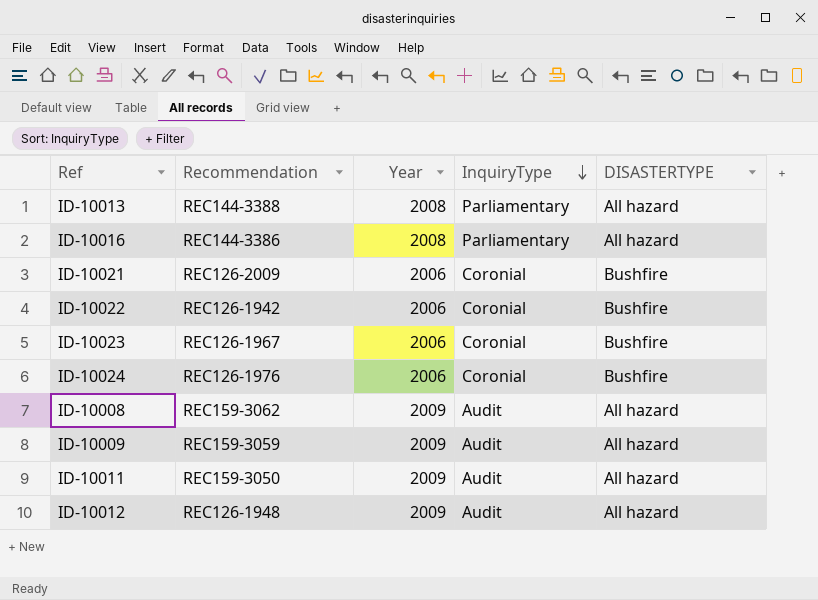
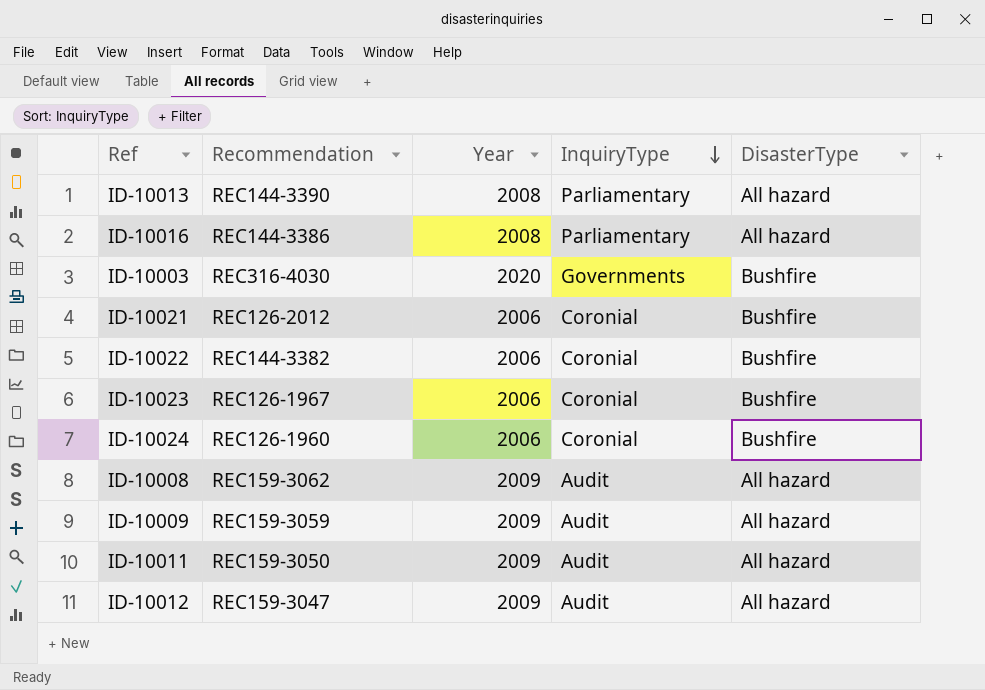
column name: DISASTERTYPE -> DisasterType
ID-10013 | Recommendation: REC144-3388 -> REC144-3390
row ID-10003: none -> REC316-4030 | 2020 | Governments | Bushfire
ID-10021 | Recommendation: REC126-2009 -> REC126-2012
ID-10022 | Recommendation: REC126-1942 -> REC144-3382
ID-10024 | Recommendation: REC126-1976 -> REC126-1960
ID-10012 | Recommendation: REC126-1948 -> REC159-3047

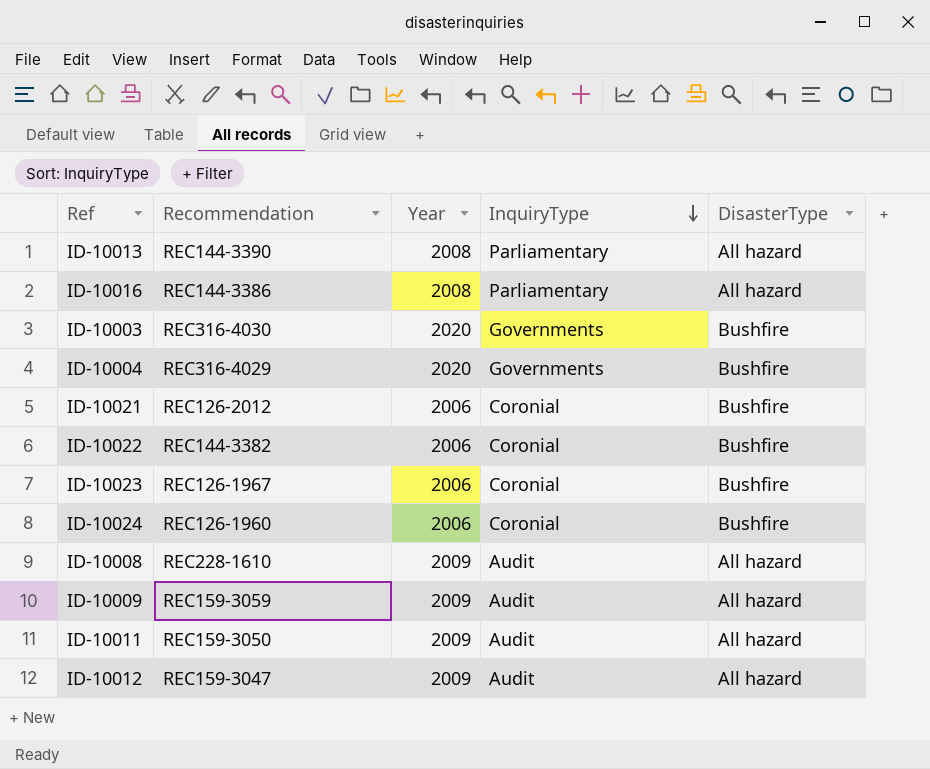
row ID-10004: none -> REC316-4029 | 2020 | Governments | Bushfire
ID-10008 | Recommendation: REC159-3062 -> REC228-1610

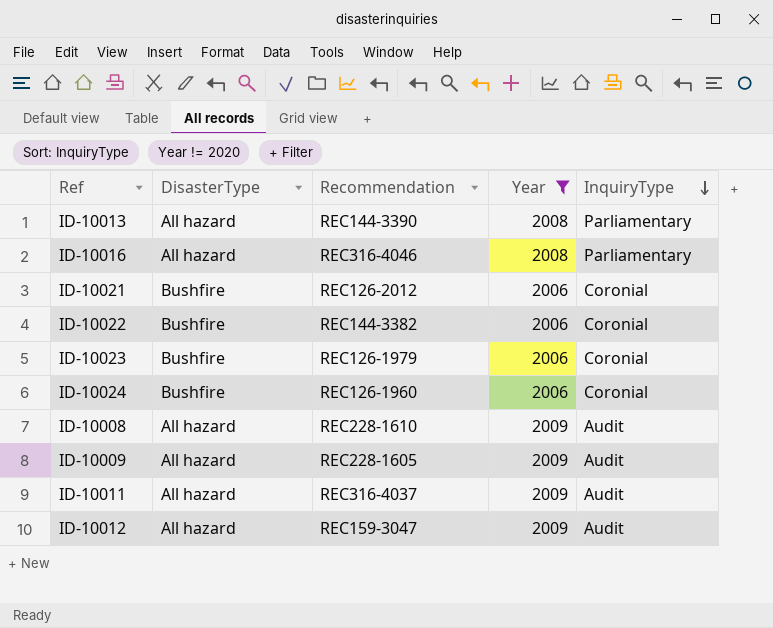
filter: none -> Year != 2020
column DisasterType | position: 5 -> 2
ID-10016 | Recommendation: REC144-3386 -> REC316-4046
ID-10023 | Recommendation: REC126-1967 -> REC126-1979
ID-10009 | Recommendation: REC159-3059 -> REC228-1605
ID-10011 | Recommendation: REC159-3050 -> REC316-4037

